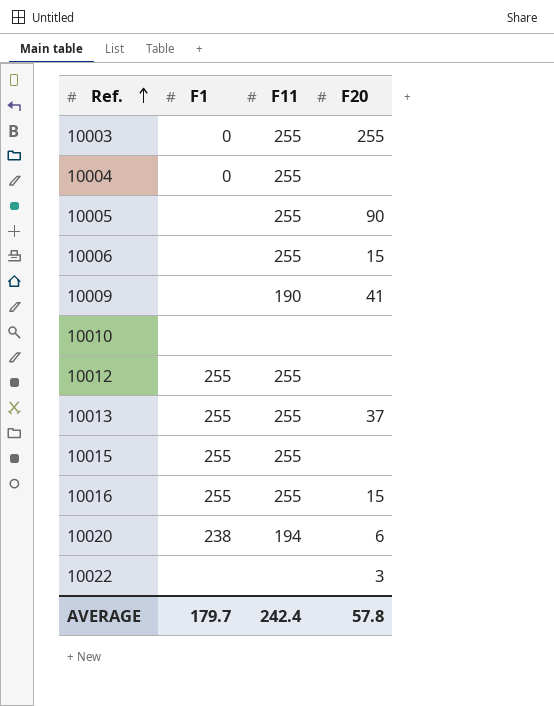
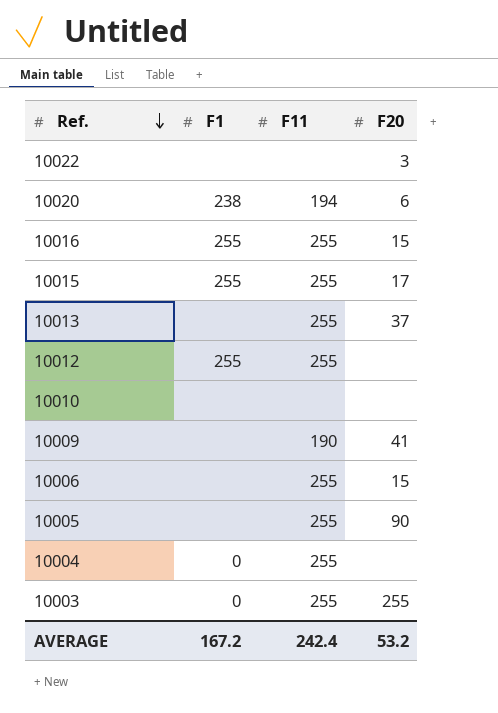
row order: Ref. ascending -> Ref. descending
10015 | F20: none -> 17
10013 | F1: 255 -> none
AVERAGE | F1: 179.7 -> 167.2
AVERAGE | F20: 57.8 -> 53.2

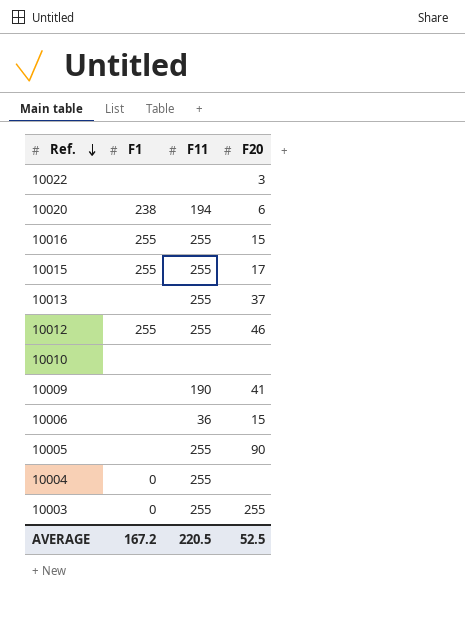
10012 | F20: none -> 46
10006 | F11: 255 -> 36
AVERAGE | F11: 242.4 -> 220.5
AVERAGE | F20: 53.2 -> 52.5

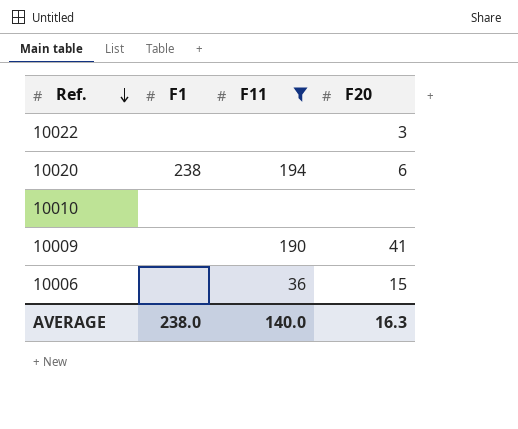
filter: none -> F11 != 255
AVERAGE | F1: 167.2 -> 238.0
AVERAGE | F11: 220.5 -> 140.0
AVERAGE | F20: 52.5 -> 16.3

